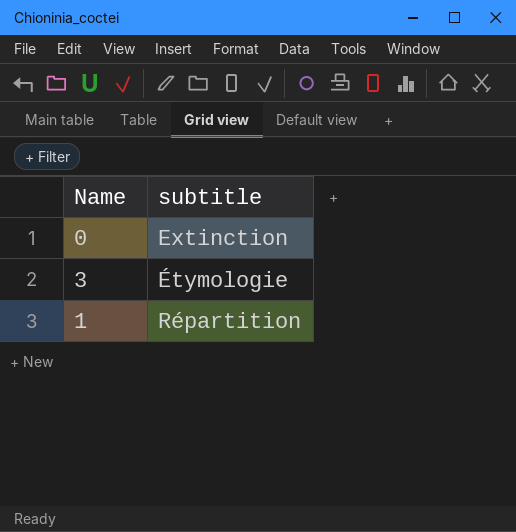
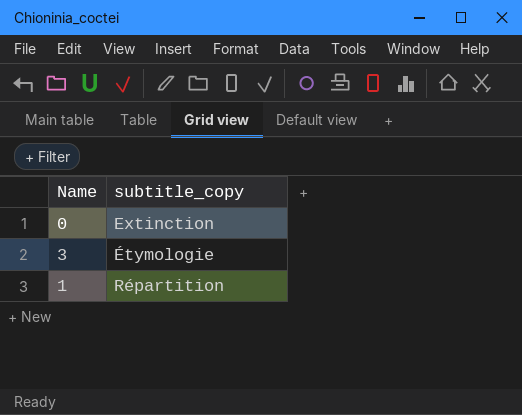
column name: subtitle -> subtitle_copy

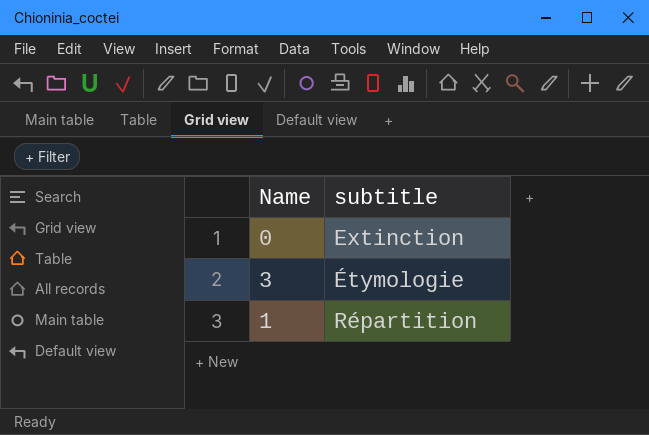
column name: subtitle_copy -> subtitle

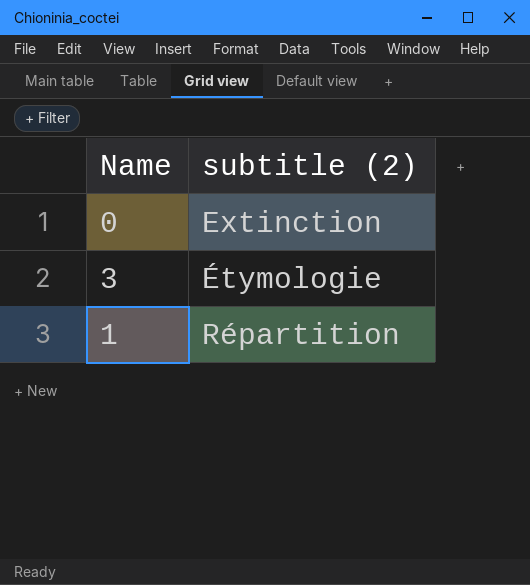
column name: subtitle -> subtitle (2)

